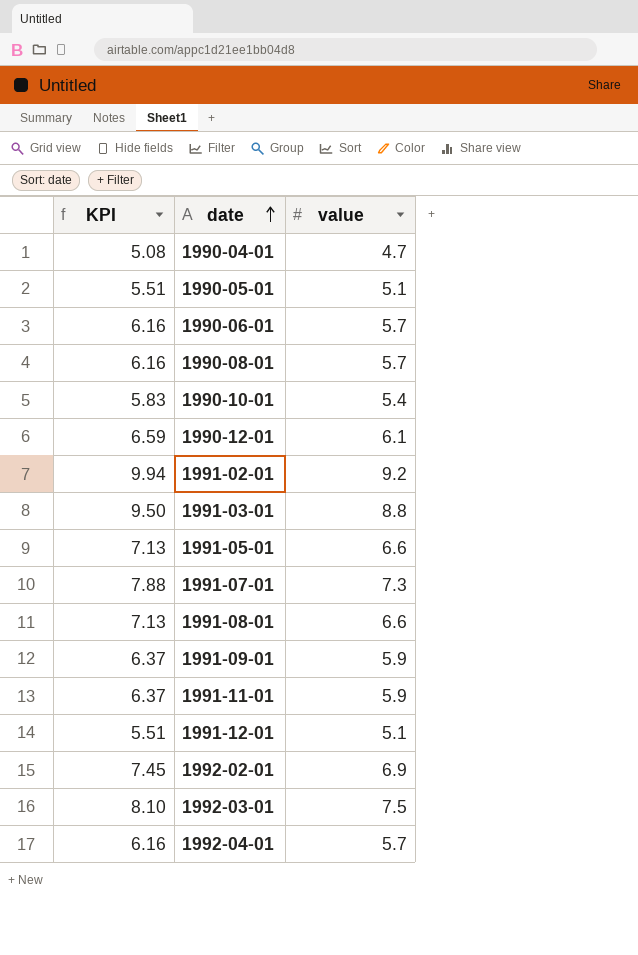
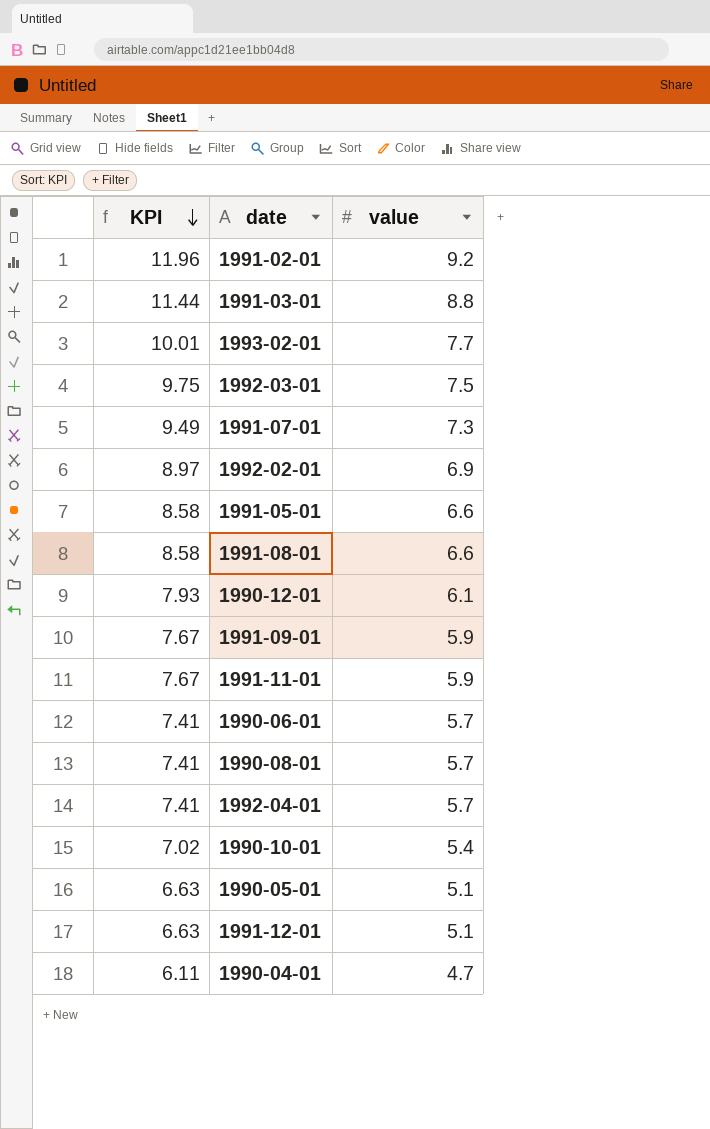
row order: date ascending -> KPI descending
column KPI | formula: [value] * 1.08 -> [value] * 1.3
row 1993-02-01: none -> 10.01 | 7.7

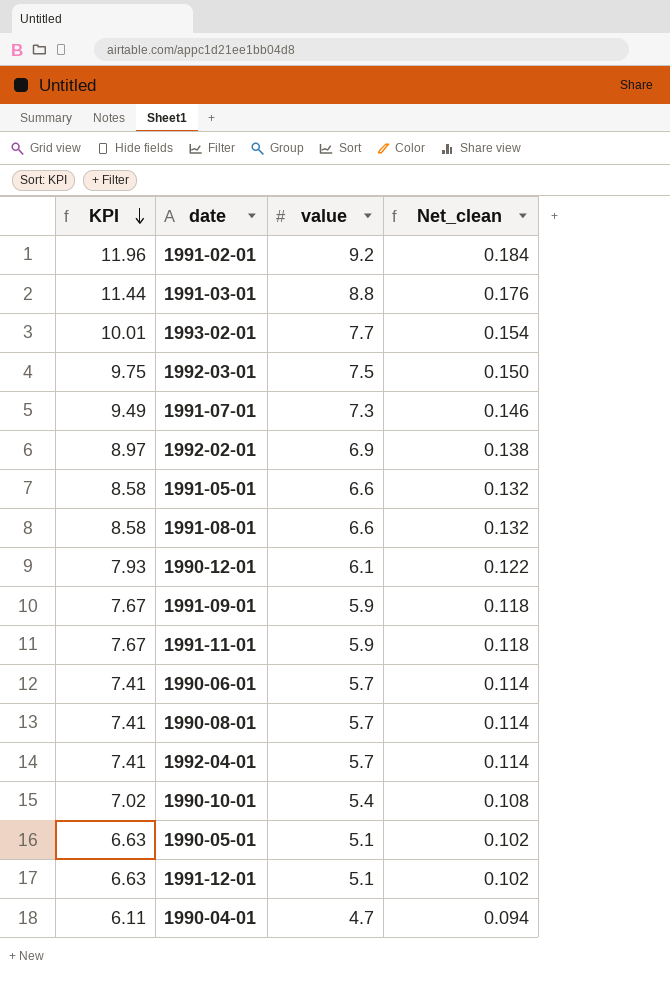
column Net_clean | formula: none -> [value] * 0.02

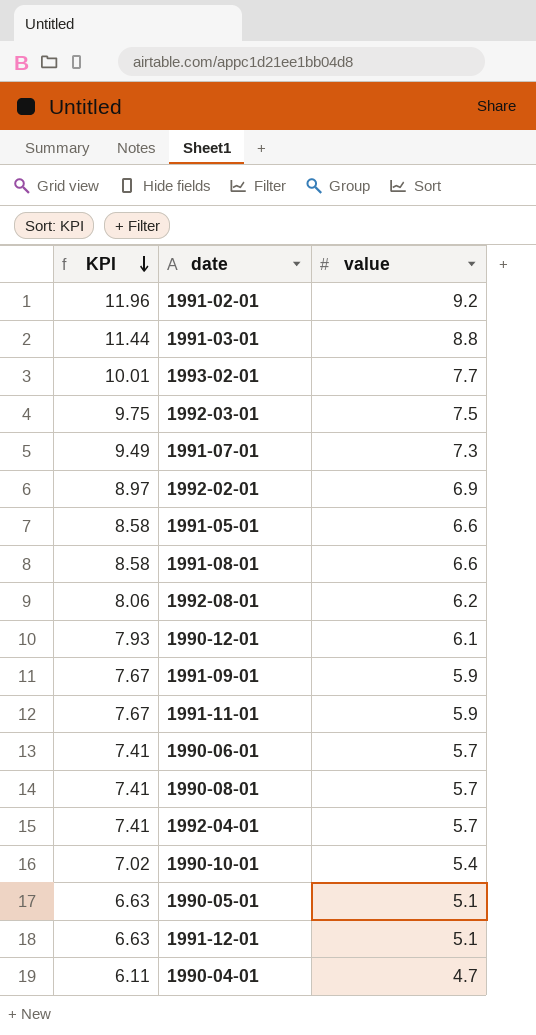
column Net_clean | formula: [value] * 0.02 -> none
row 1992-08-01: none -> 8.06 | 6.2

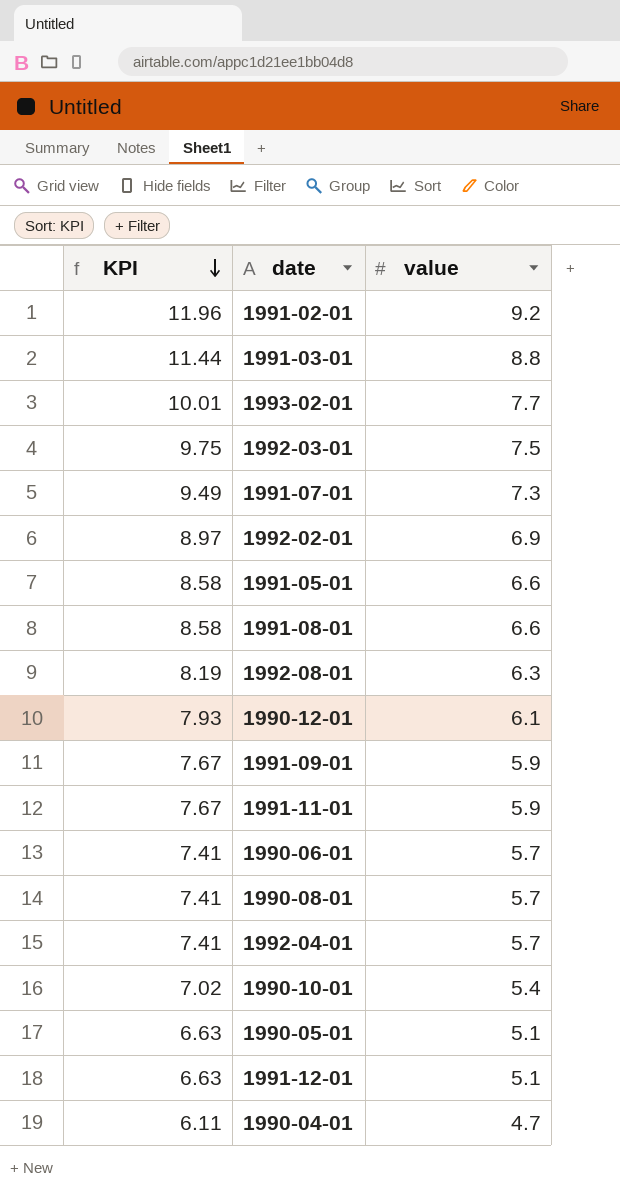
1992-08-01 | KPI: 8.06 -> 8.19
1992-08-01 | value: 6.2 -> 6.3

